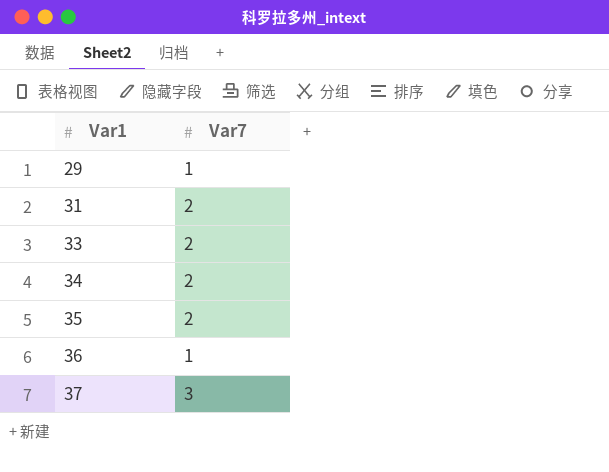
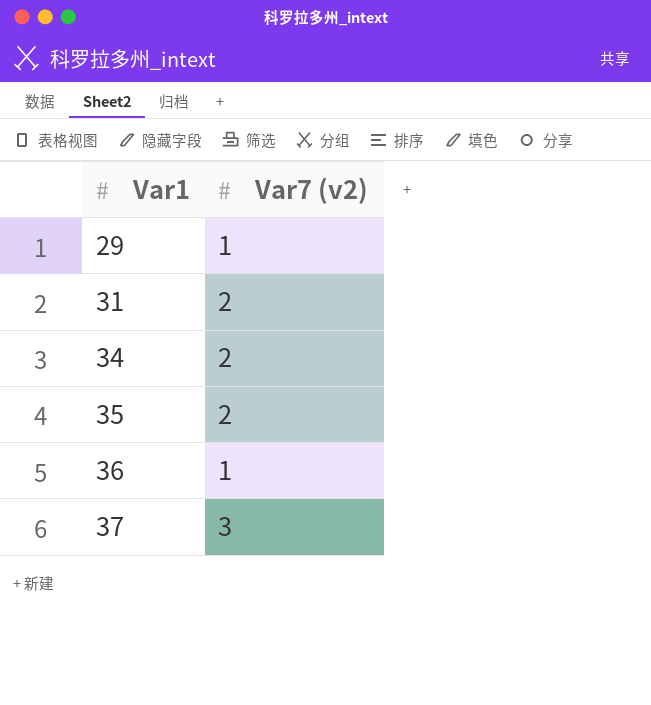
column name: Var7 -> Var7 (v2)
row 33: 2 -> none

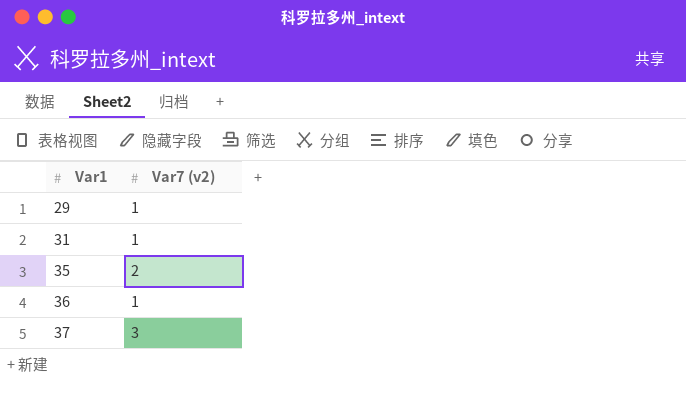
row 34: 2 -> none
31 | Var7 (v2): 2 -> 1

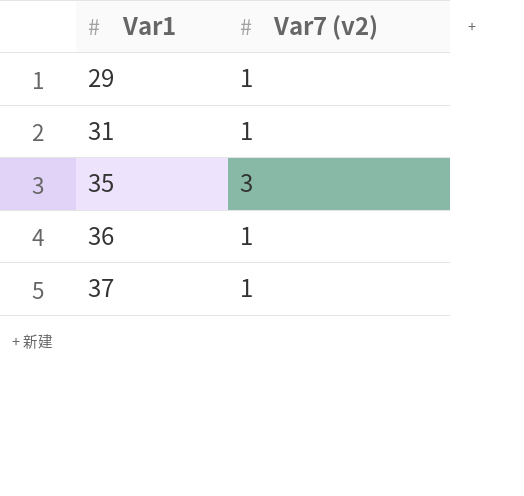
35 | Var7 (v2): 2 -> 3
37 | Var7 (v2): 3 -> 1

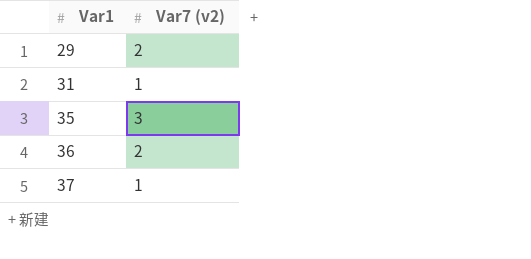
29 | Var7 (v2): 1 -> 2
36 | Var7 (v2): 1 -> 2

